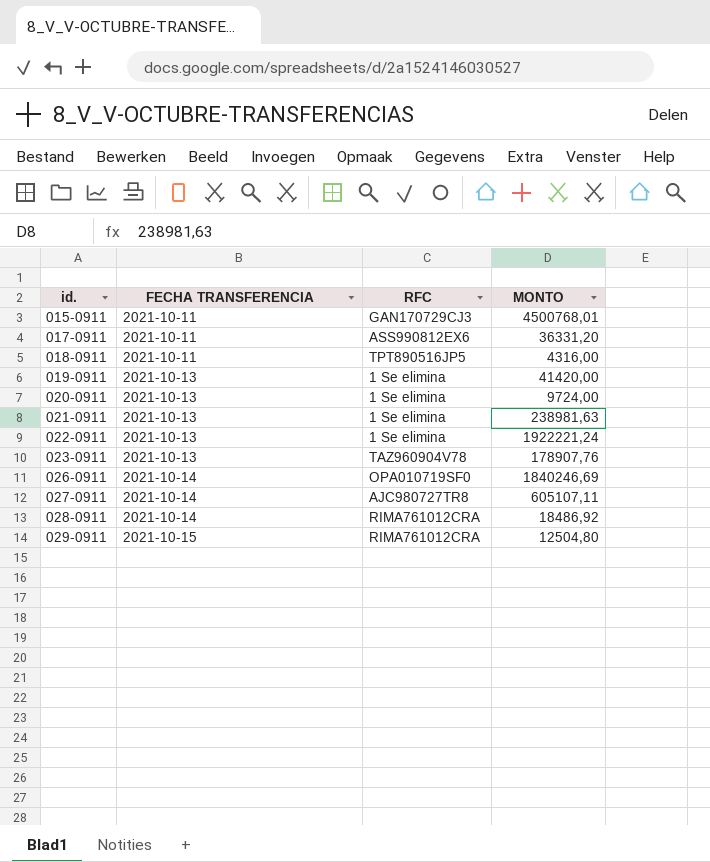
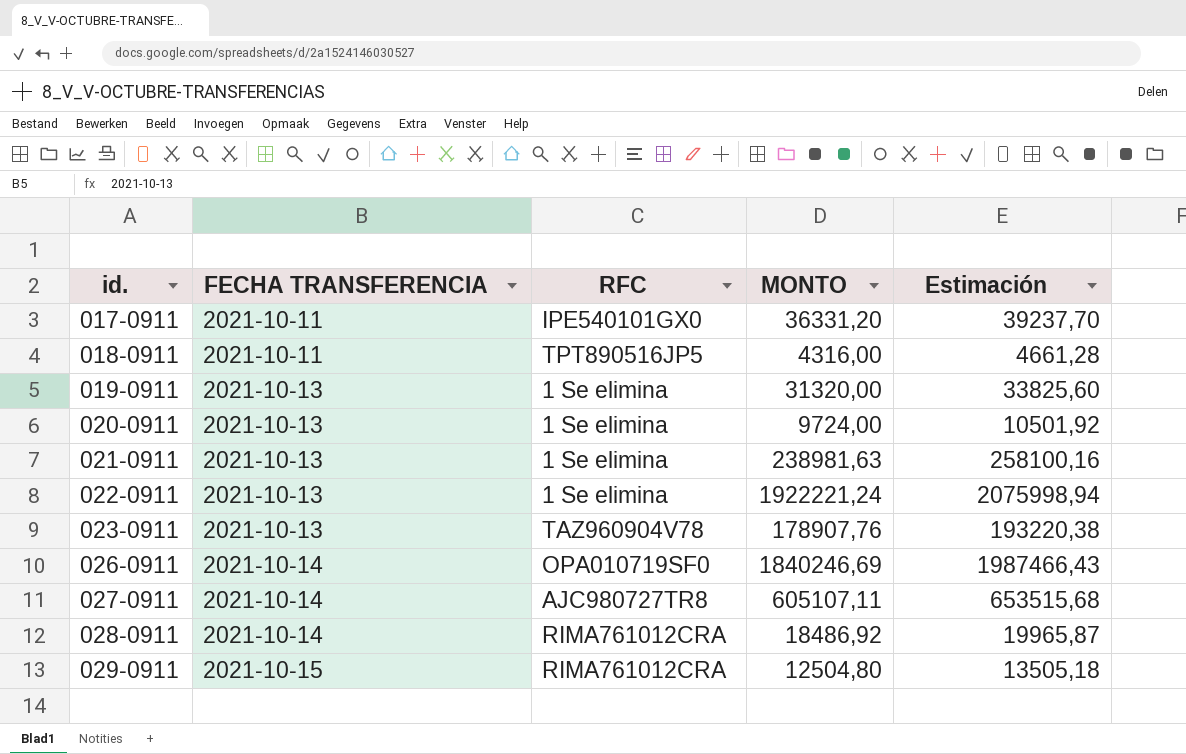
column Estimación | formula: none -> [MONTO] * 1,08
row 015-0911: 2021-10-11 | GAN170729CJ3 | 4500768,01 -> none
017-0911 | RFC: ASS990812EX6 -> IPE540101GX0
019-0911 | MONTO: 41420,00 -> 31320,00

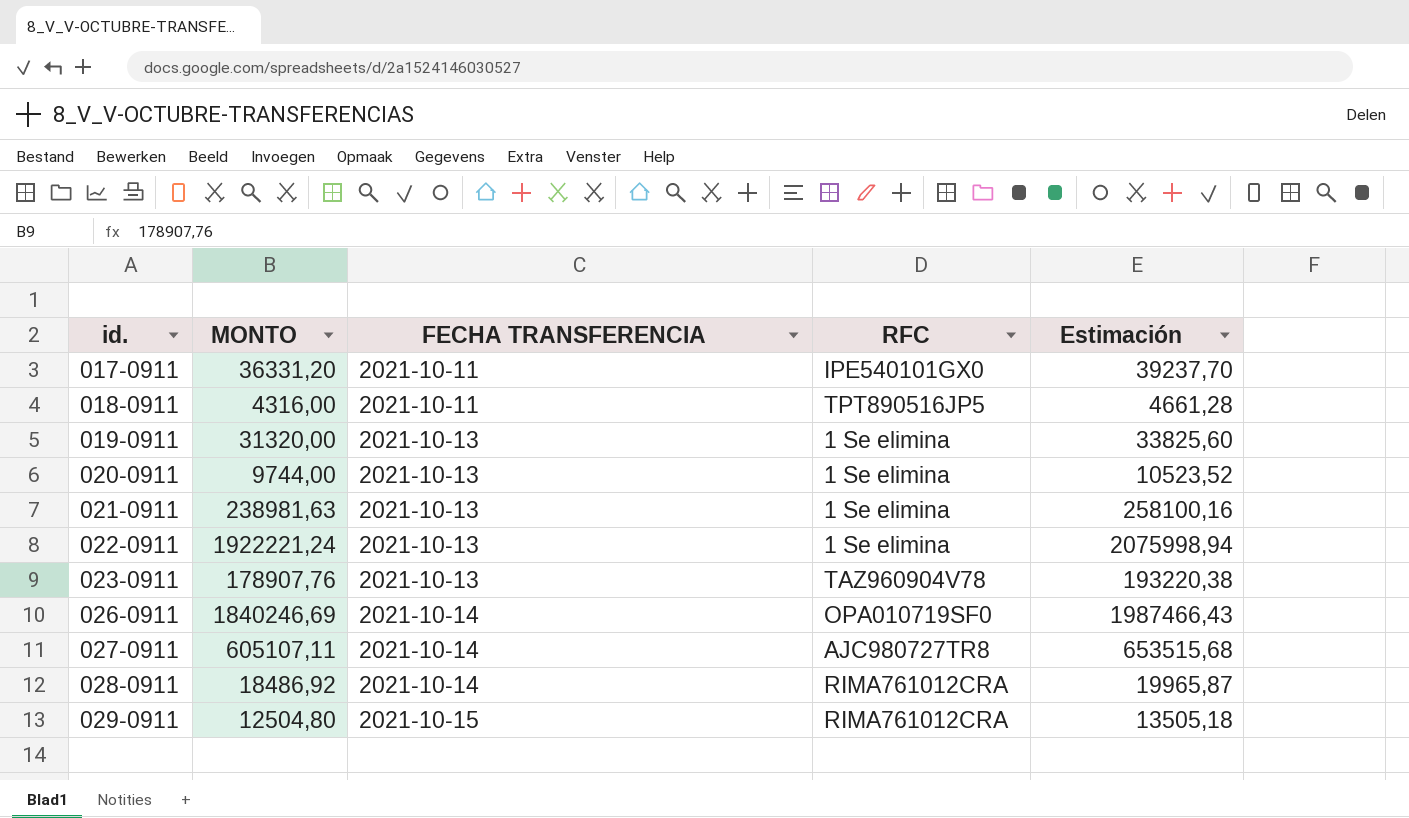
column MONTO | position: 4 -> 2
020-0911 | MONTO: 9724,00 -> 9744,00
020-0911 | Estimación: 10501,92 -> 10523,52

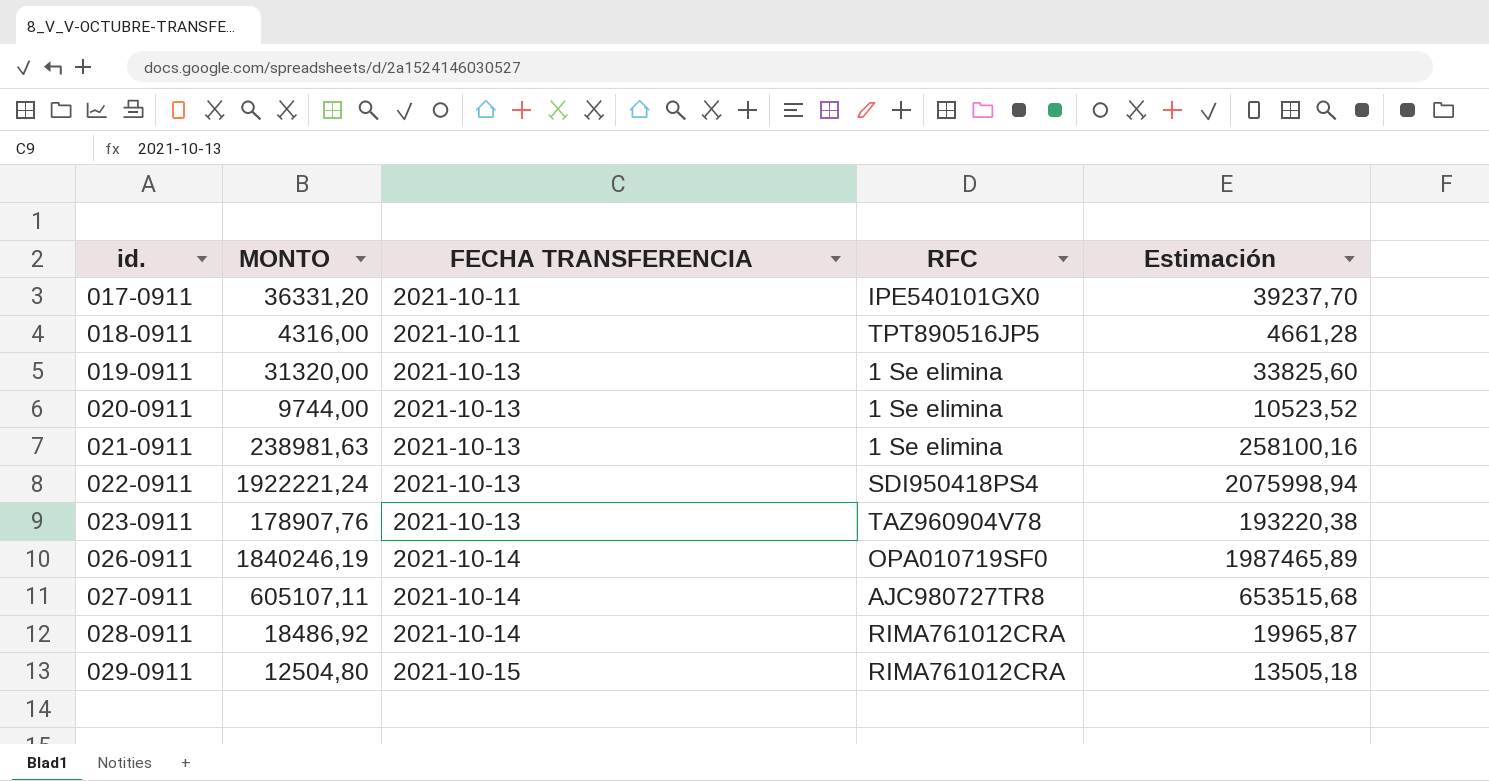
022-0911 | RFC: 1 Se elimina -> SDI950418PS4
026-0911 | MONTO: 1840246,69 -> 1840246,19
026-0911 | Estimación: 1987466,43 -> 1987465,89

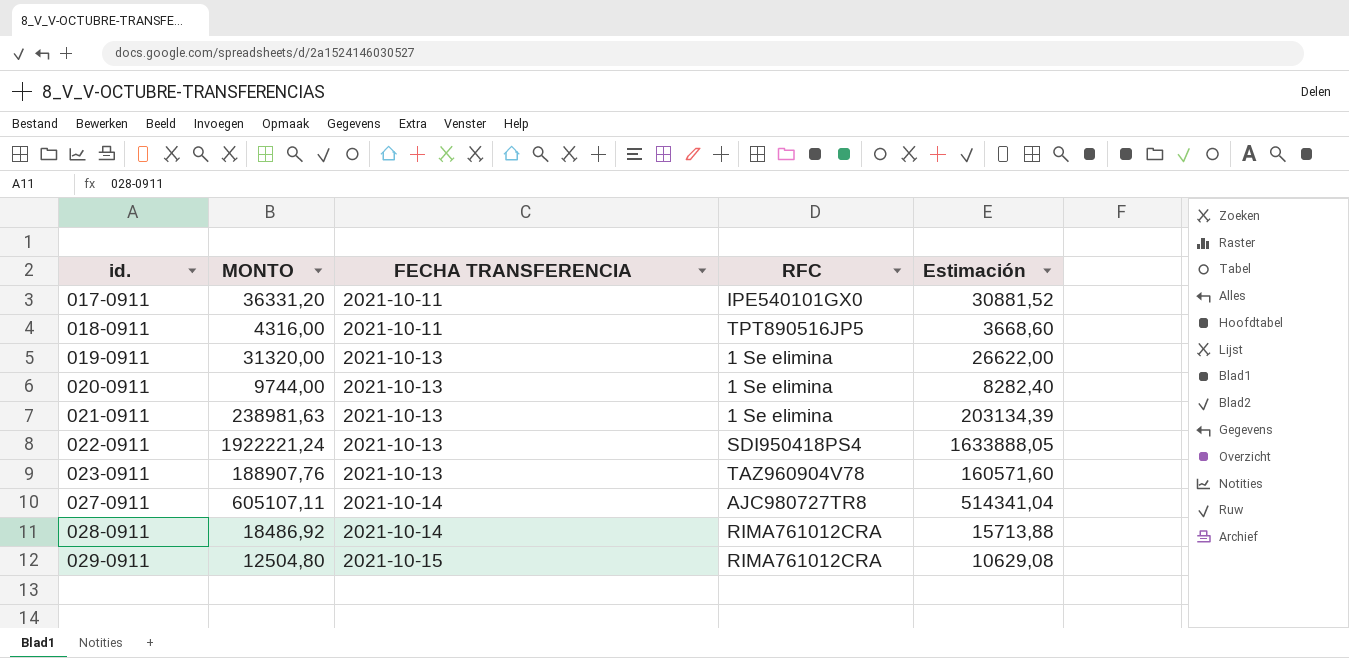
column Estimación | formula: [MONTO] * 1,08 -> [MONTO] * 0,85
row 026-0911: 1840246,19 | 2021-10-14 | OPA010719SF0 | 1987465,89 -> none
023-0911 | MONTO: 178907,76 -> 188907,76

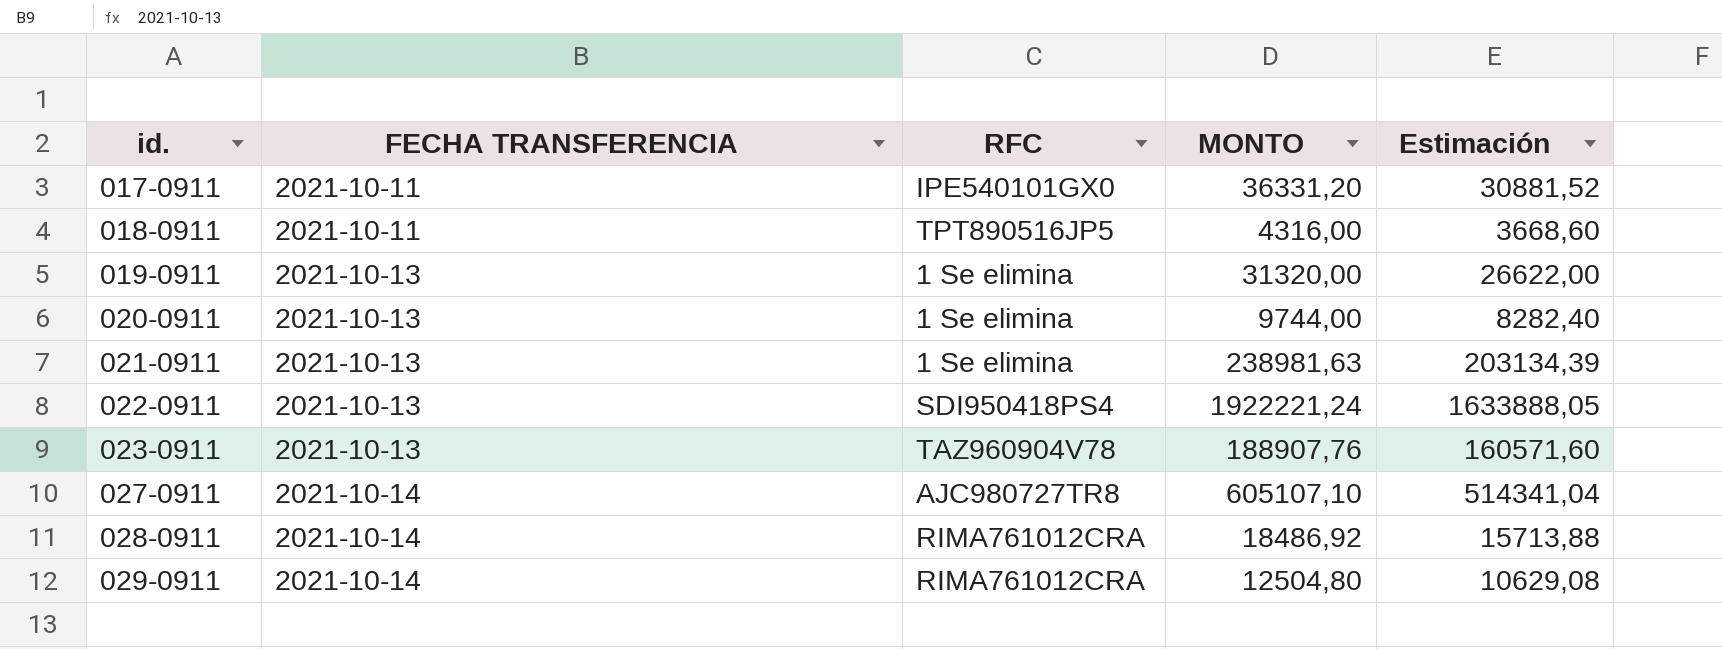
column MONTO | position: 2 -> 4
027-0911 | MONTO: 605107,11 -> 605107,10
029-0911 | FECHA TRANSFERENCIA: 2021-10-15 -> 2021-10-14

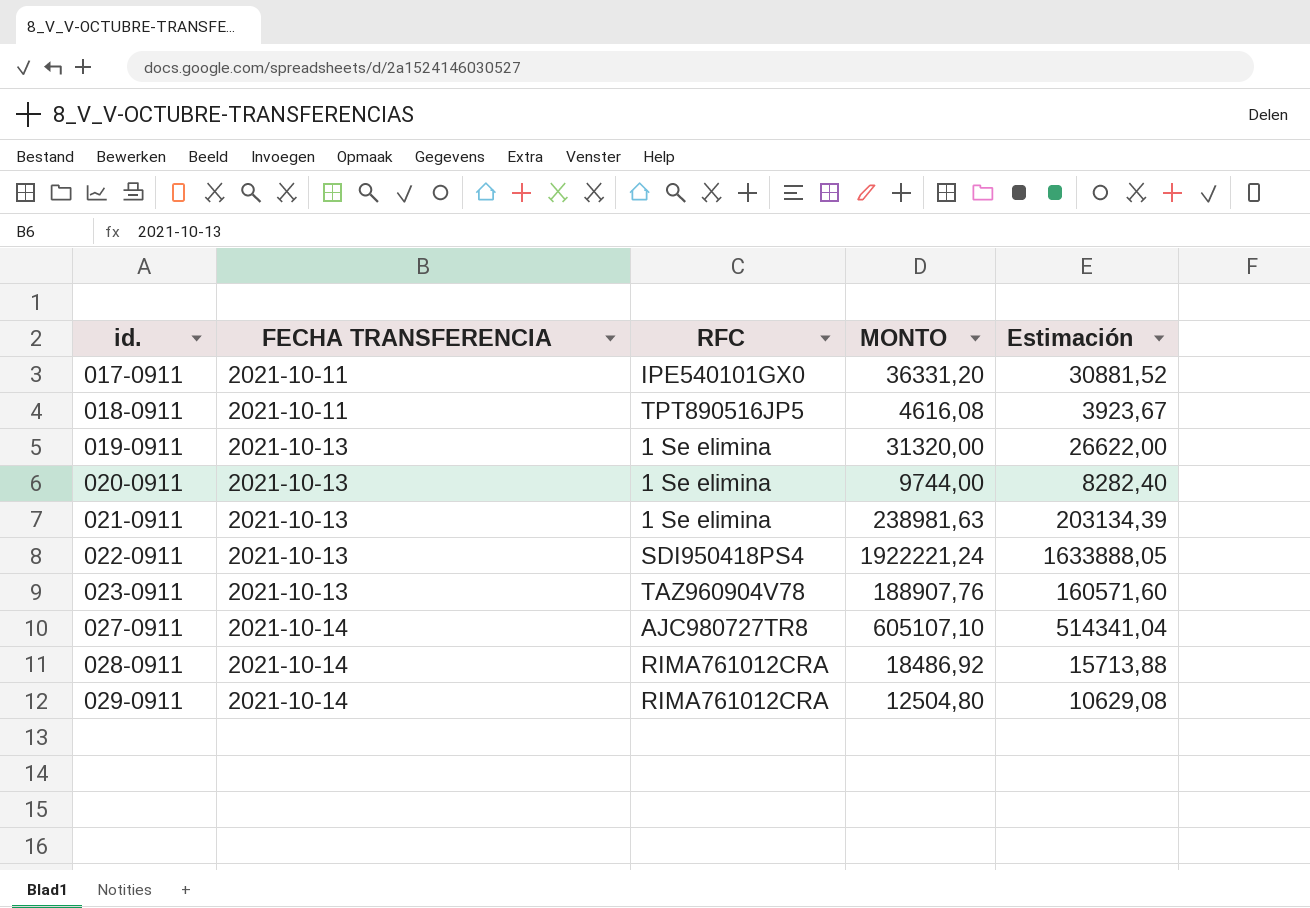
018-0911 | MONTO: 4316,00 -> 4616,08
018-0911 | Estimación: 3668,60 -> 3923,67

